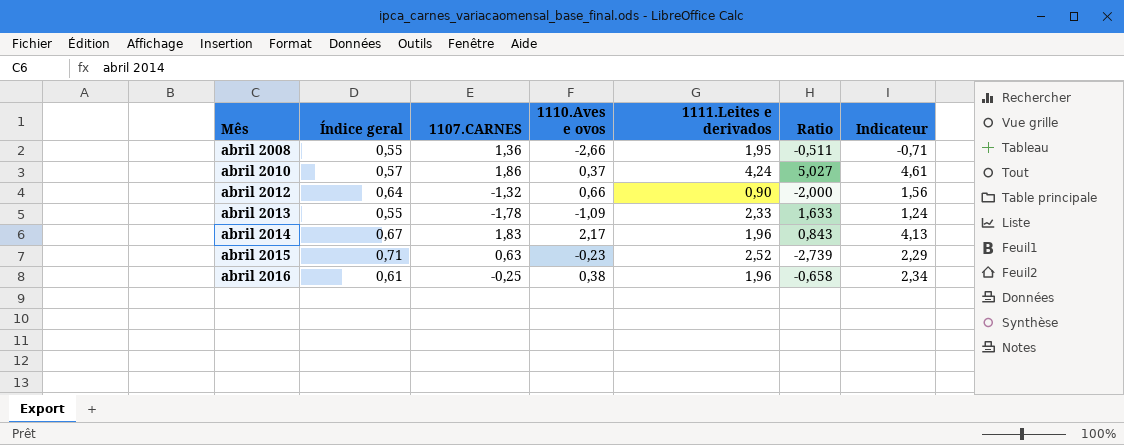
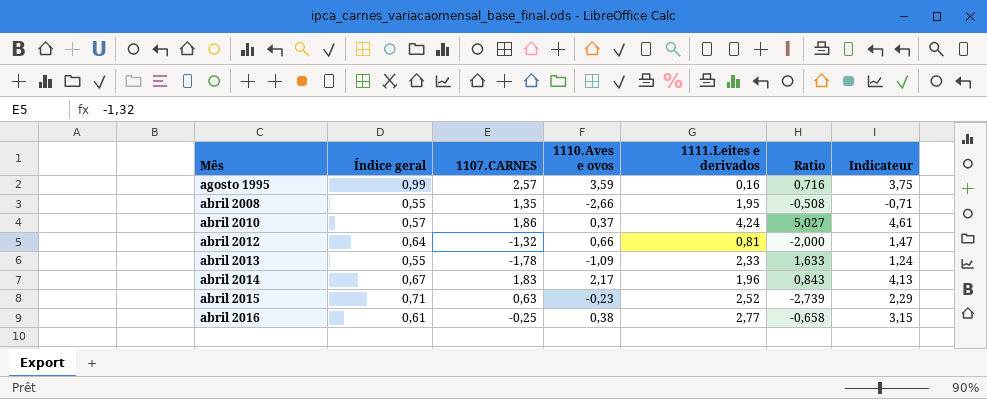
row agosto 1995: none -> 0,99 | 2,57 | 3,59 | 0,16 | 0,716 | 3,75
abril 2008 | 1107.CARNES: 1,36 -> 1,35
abril 2008 | Ratio: -0,511 -> -0,508
abril 2012 | 1111.Leites e derivados: 0,90 -> 0,81
abril 2012 | Indicateur: 1,56 -> 1,47
abril 2016 | 1111.Leites e derivados: 1,96 -> 2,77
abril 2016 | Indicateur: 2,34 -> 3,15

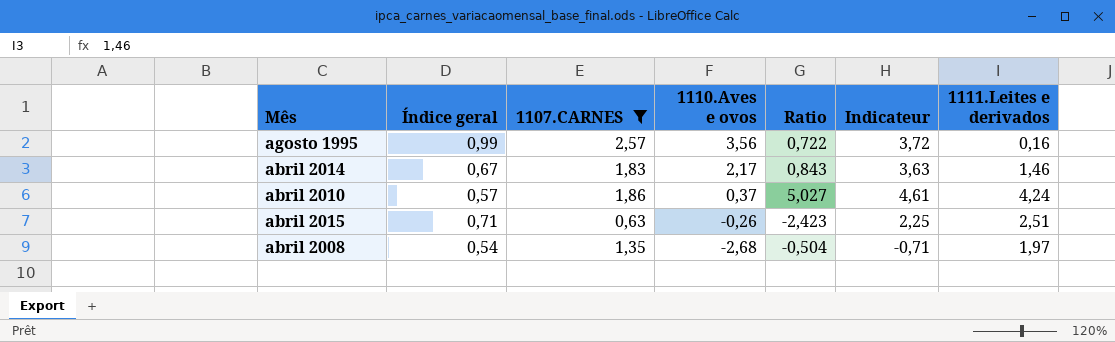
filter: none -> 1107.CARNES >= 0,63
row order: Mês ascending -> 1110.Aves e ovos descending
column 1111.Leites e derivados | position: 5 -> 7
agosto 1995 | 1110.Aves e ovos: 3,59 -> 3,56
agosto 1995 | Ratio: 0,716 -> 0,722
agosto 1995 | Indicateur: 3,75 -> 3,72
abril 2014 | Indicateur: 4,13 -> 3,63
abril 2014 | 1111.Leites e derivados: 1,96 -> 1,46
abril 2015 | 1110.Aves e ovos: -0,23 -> -0,26
abril 2015 | Ratio: -2,739 -> -2,423
abril 2015 | Indicateur: 2,29 -> 2,25
abril 2015 | 1111.Leites e derivados: 2,52 -> 2,51
abril 2008 | Índice geral: 0,55 -> 0,54
abril 2008 | 1110.Aves e ovos: -2,66 -> -2,68
abril 2008 | Ratio: -0,508 -> -0,504
abril 2008 | 1111.Leites e derivados: 1,95 -> 1,97

